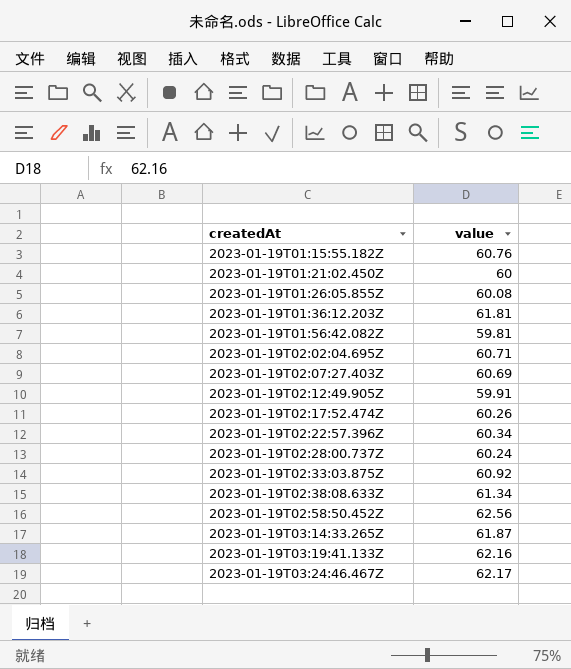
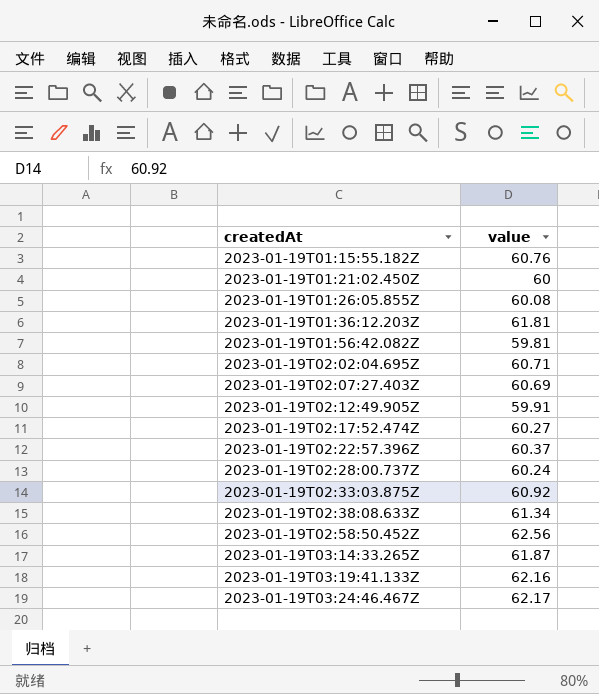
2023-01-19T02:17:52.474Z | value: 60.26 -> 60.27
2023-01-19T02:22:57.396Z | value: 60.34 -> 60.37

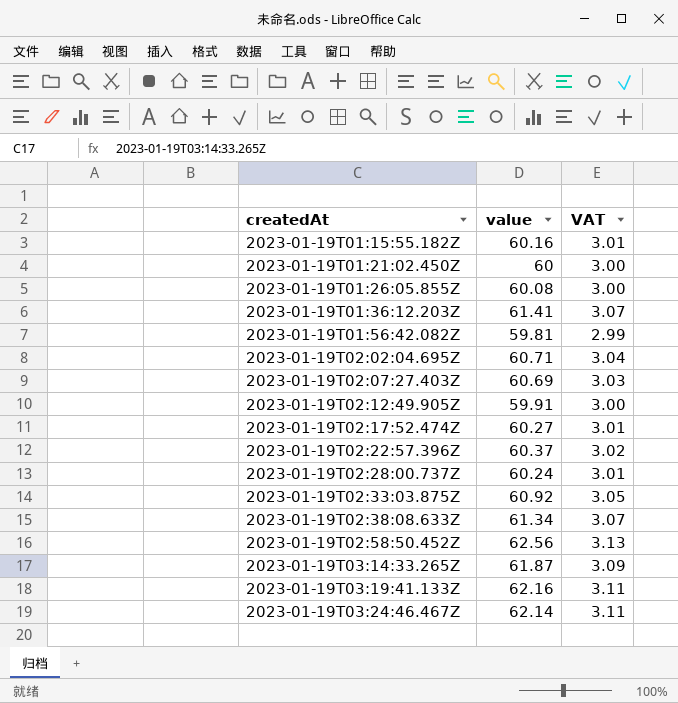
column VAT | formula: none -> [value] * 0.05
2023-01-19T01:15:55.182Z | value: 60.76 -> 60.16
2023-01-19T01:36:12.203Z | value: 61.81 -> 61.41
2023-01-19T03:24:46.467Z | value: 62.17 -> 62.14

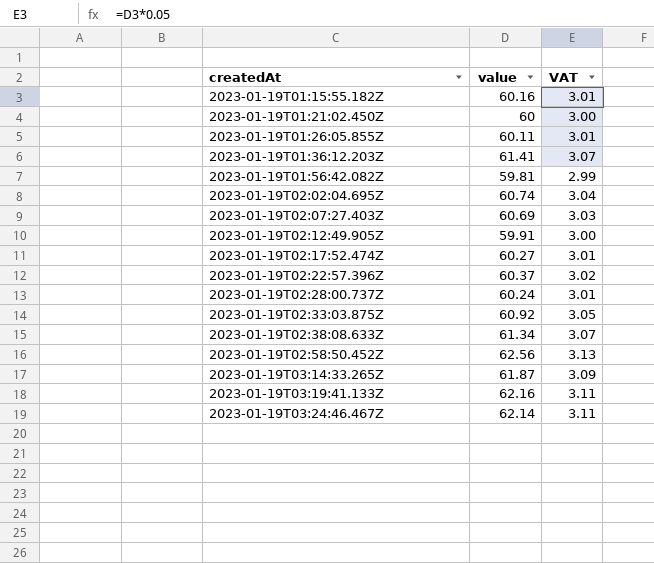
2023-01-19T01:26:05.855Z | value: 60.08 -> 60.11
2023-01-19T01:26:05.855Z | VAT: 3.00 -> 3.01
2023-01-19T02:02:04.695Z | value: 60.71 -> 60.74

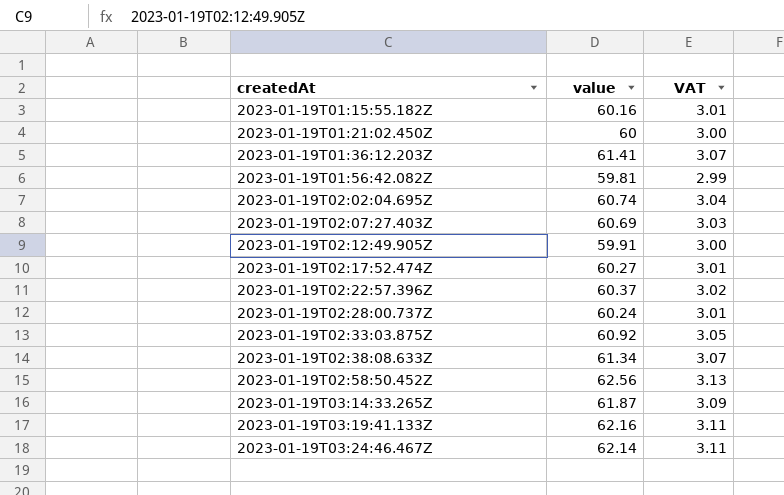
row 2023-01-19T01:26:05.855Z: 60.11 | 3.01 -> none

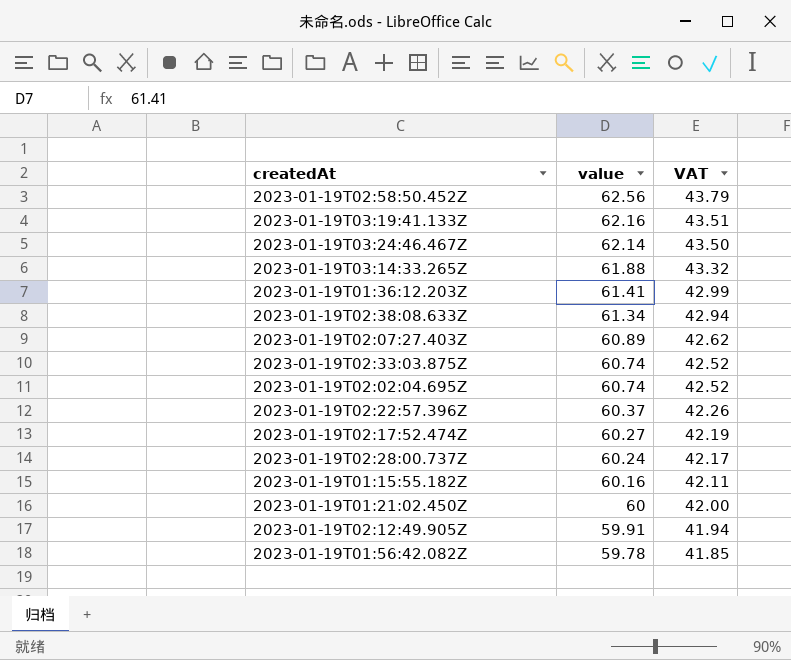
row order: createdAt ascending -> value descending
column VAT | formula: [value] * 0.05 -> [value] * 0.7
2023-01-19T03:14:33.265Z | value: 61.87 -> 61.88
2023-01-19T02:07:27.403Z | value: 60.69 -> 60.89
2023-01-19T02:33:03.875Z | value: 60.92 -> 60.74
2023-01-19T01:56:42.082Z | value: 59.81 -> 59.78

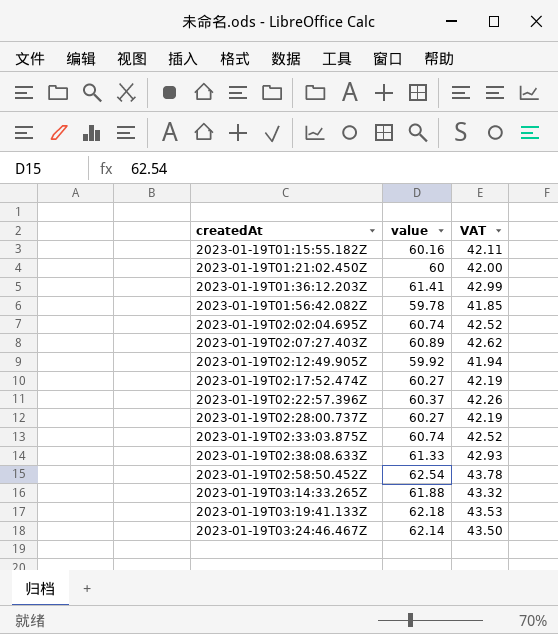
row order: value descending -> createdAt ascending
2023-01-19T02:12:49.905Z | value: 59.91 -> 59.92
2023-01-19T02:28:00.737Z | value: 60.24 -> 60.27
2023-01-19T02:28:00.737Z | VAT: 42.17 -> 42.19
2023-01-19T02:38:08.633Z | value: 61.34 -> 61.33
2023-01-19T02:38:08.633Z | VAT: 42.94 -> 42.93
2023-01-19T02:58:50.452Z | value: 62.56 -> 62.54
2023-01-19T02:58:50.452Z | VAT: 43.79 -> 43.78
2023-01-19T03:19:41.133Z | value: 62.16 -> 62.18
2023-01-19T03:19:41.133Z | VAT: 43.51 -> 43.53

